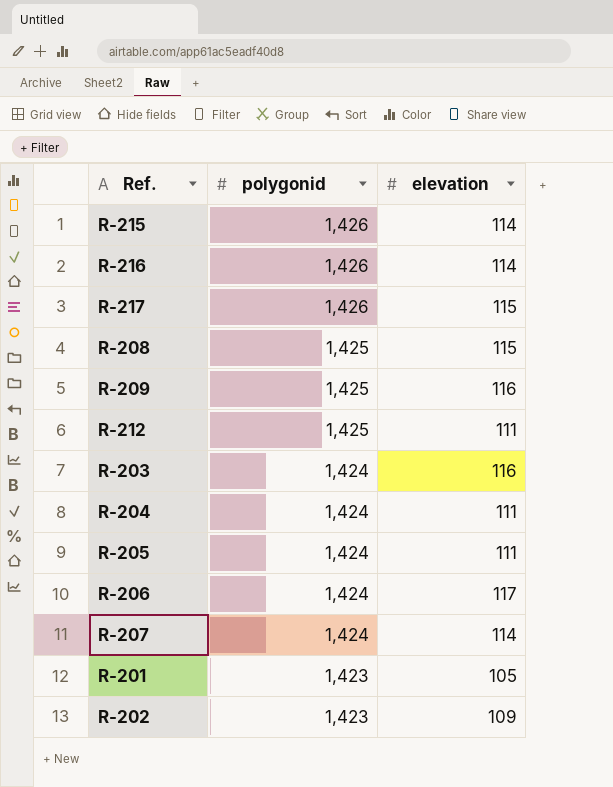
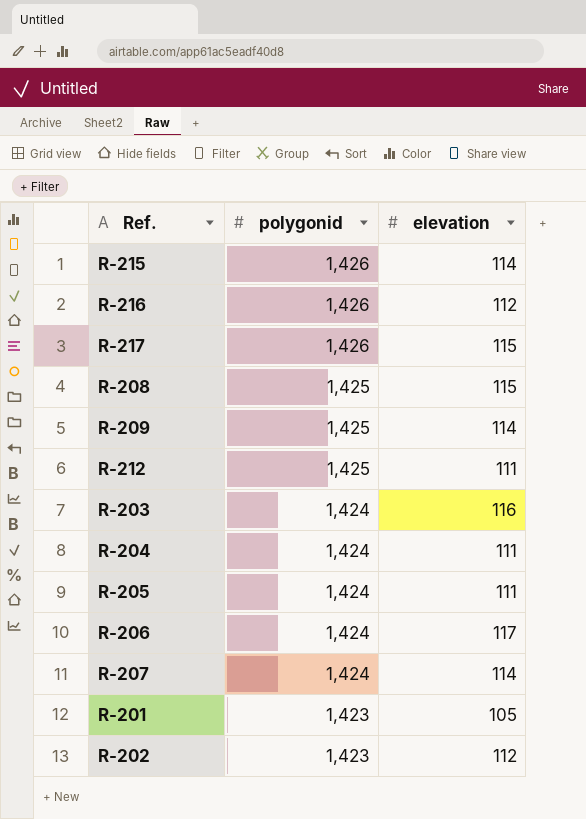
R-216 | elevation: 114 -> 112
R-209 | elevation: 116 -> 114
R-202 | elevation: 109 -> 112

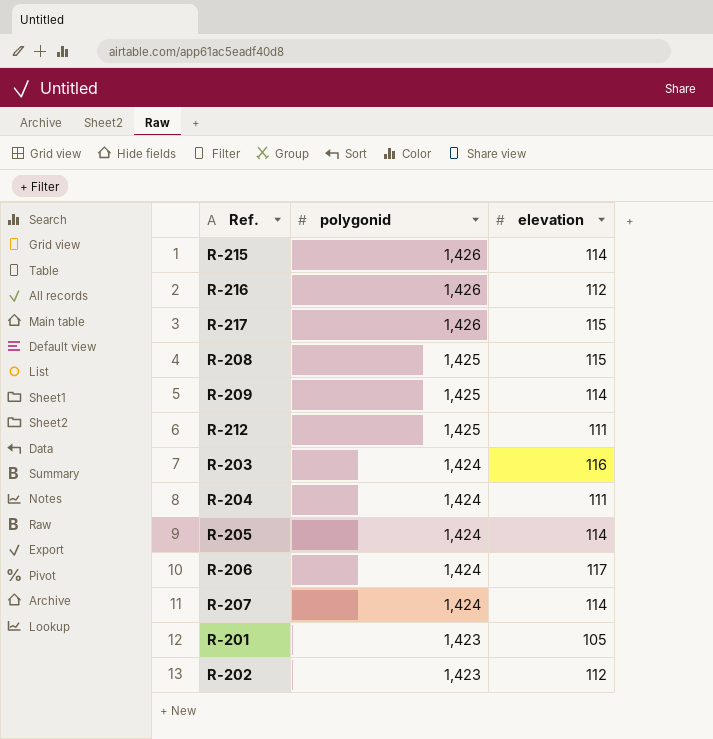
R-205 | elevation: 111 -> 114

